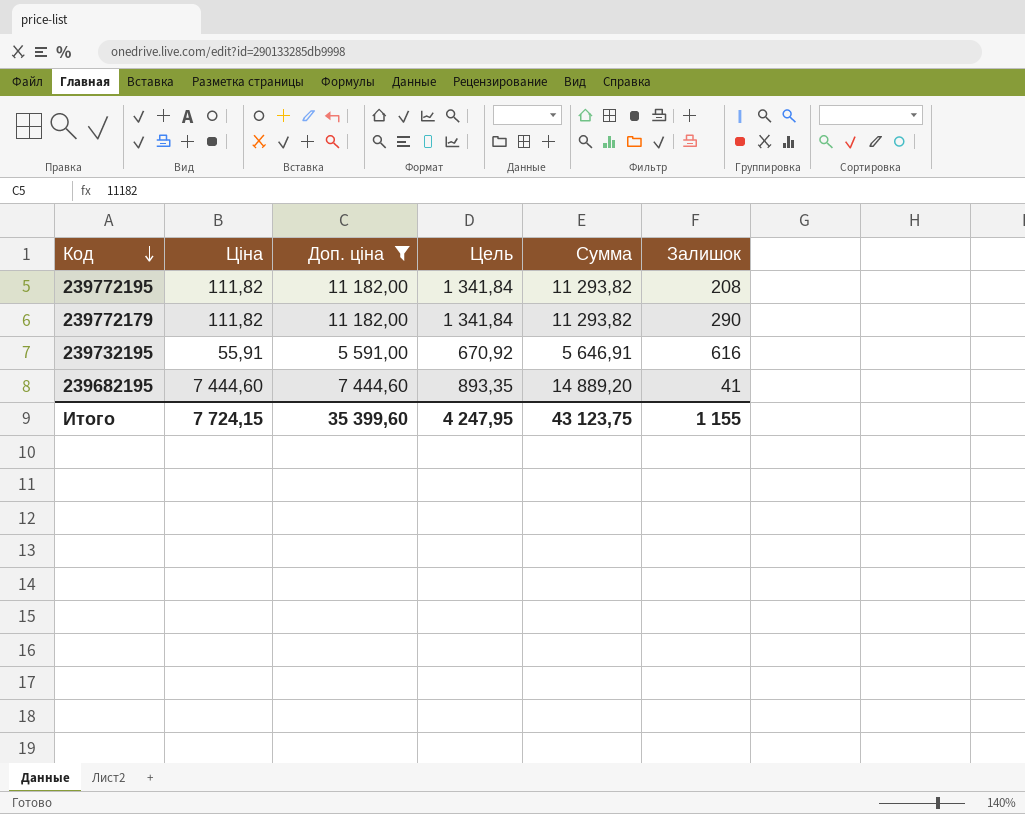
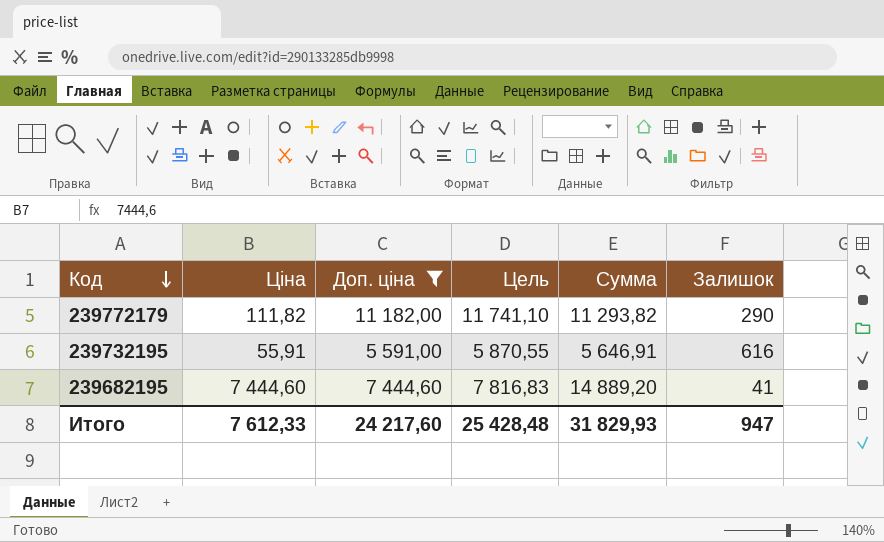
column Цель | formula: [Доп. ціна] * 0,12 -> [Доп. ціна] * 1,05
row 239772195: 111,82 | 11 182,00 | 1 341,84 | 11 293,82 | 208 -> none
Итого | Ціна: 7 724,15 -> 7 612,33
Итого | Доп. ціна: 35 399,60 -> 24 217,60
Итого | Цель: 4 247,95 -> 25 428,48
Итого | Сумма: 43 123,75 -> 31 829,93
Итого | Залишок: 1 155 -> 947

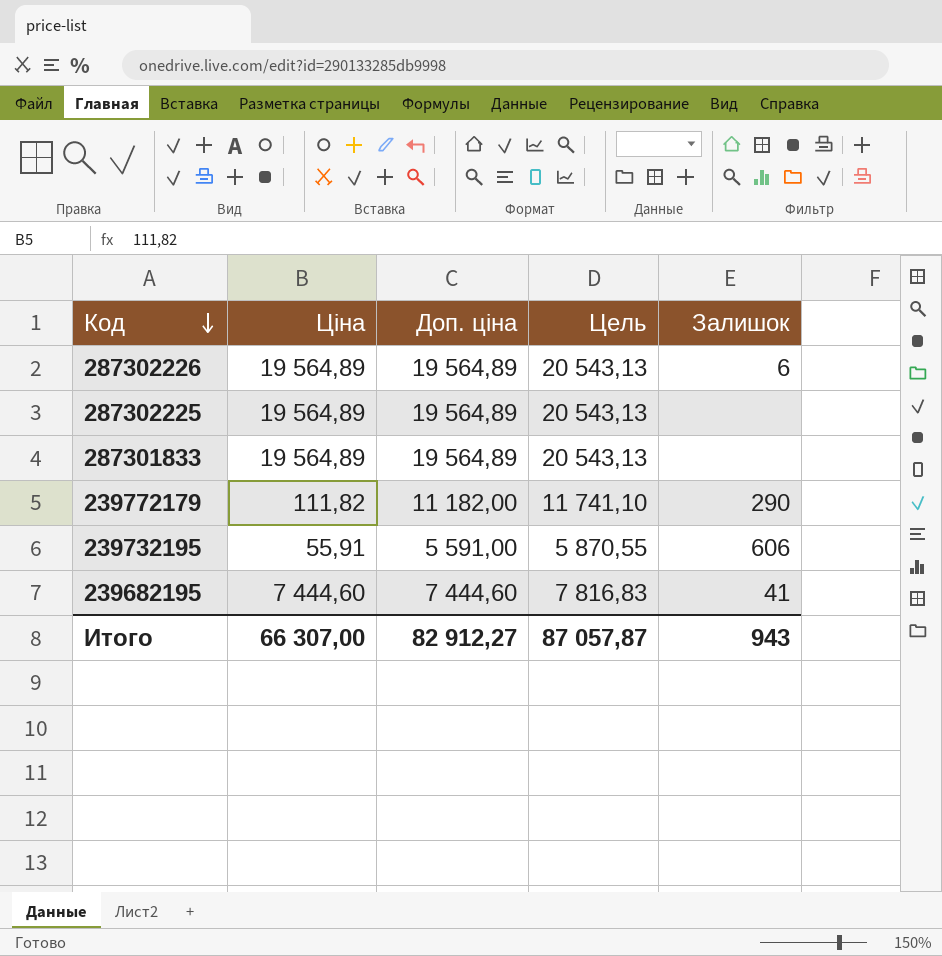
filter: Доп. ціна != 19 564,89 -> none
column Сумма | formula: [Ціна] + [Доп. ціна] -> none
239732195 | Залишок: 616 -> 606
Итого | Ціна: 7 612,33 -> 66 307,00
Итого | Доп. ціна: 24 217,60 -> 82 912,27
Итого | Цель: 25 428,48 -> 87 057,87
Итого | Залишок: 947 -> 943

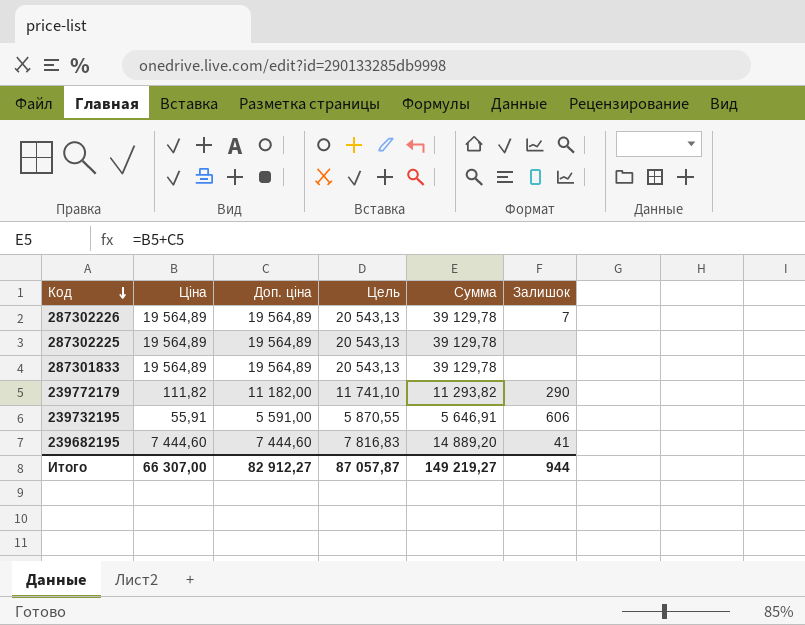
column Сумма | formula: none -> [Ціна] + [Доп. ціна]
287302226 | Залишок: 6 -> 7
Итого | Залишок: 943 -> 944

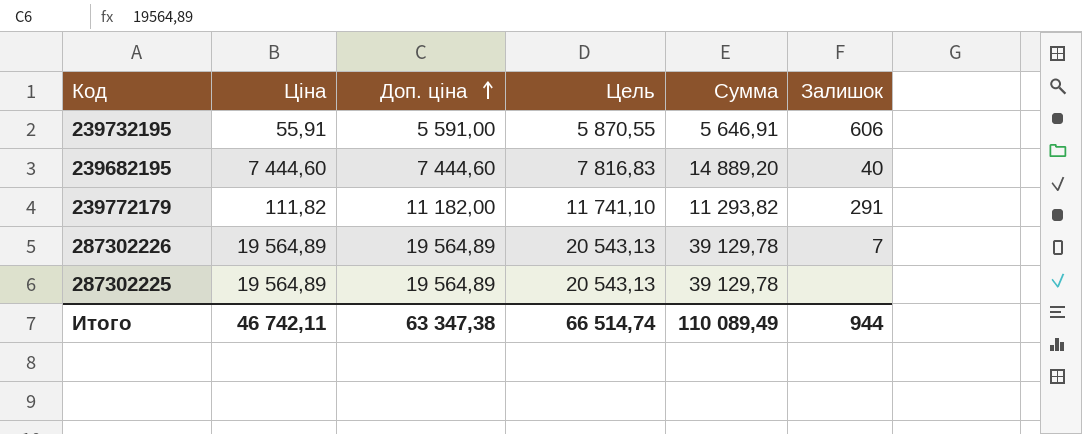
row order: Код descending -> Доп. ціна ascending
row 287301833: 19 564,89 | 19 564,89 | 20 543,13 | 39 129,78 | none -> none
239682195 | Залишок: 41 -> 40
239772179 | Залишок: 290 -> 291
Итого | Ціна: 66 307,00 -> 46 742,11
Итого | Доп. ціна: 82 912,27 -> 63 347,38
Итого | Цель: 87 057,87 -> 66 514,74
Итого | Сумма: 149 219,27 -> 110 089,49

